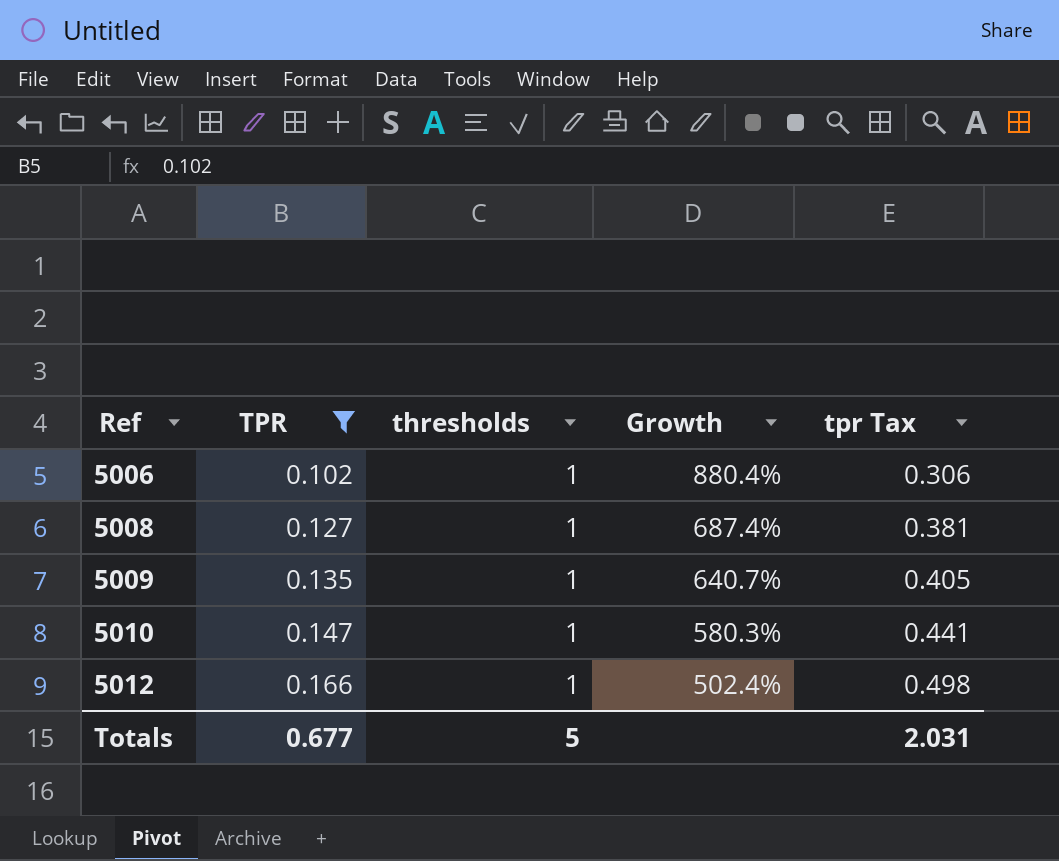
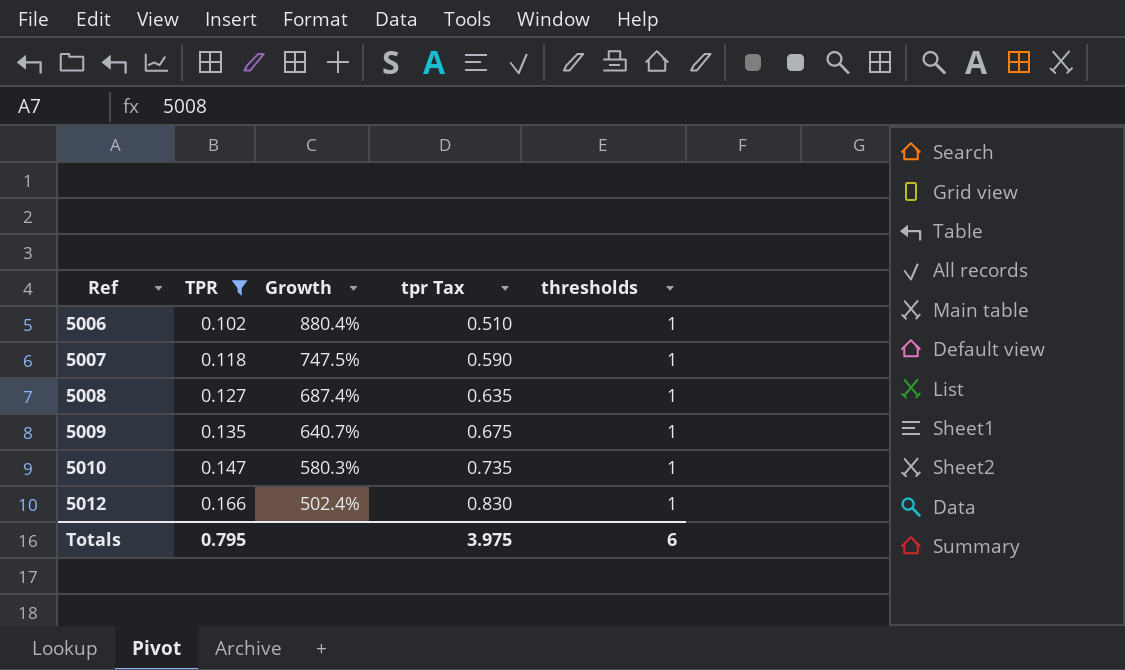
column tpr Tax | formula: [TPR] * 3 -> [TPR] * 5
column thresholds | position: 3 -> 5
row 5007: none -> 0.118 | 747.5% | 0.590 | 1
Totals | TPR: 0.677 -> 0.795
Totals | tpr Tax: 2.031 -> 3.975
Totals | thresholds: 5 -> 6

